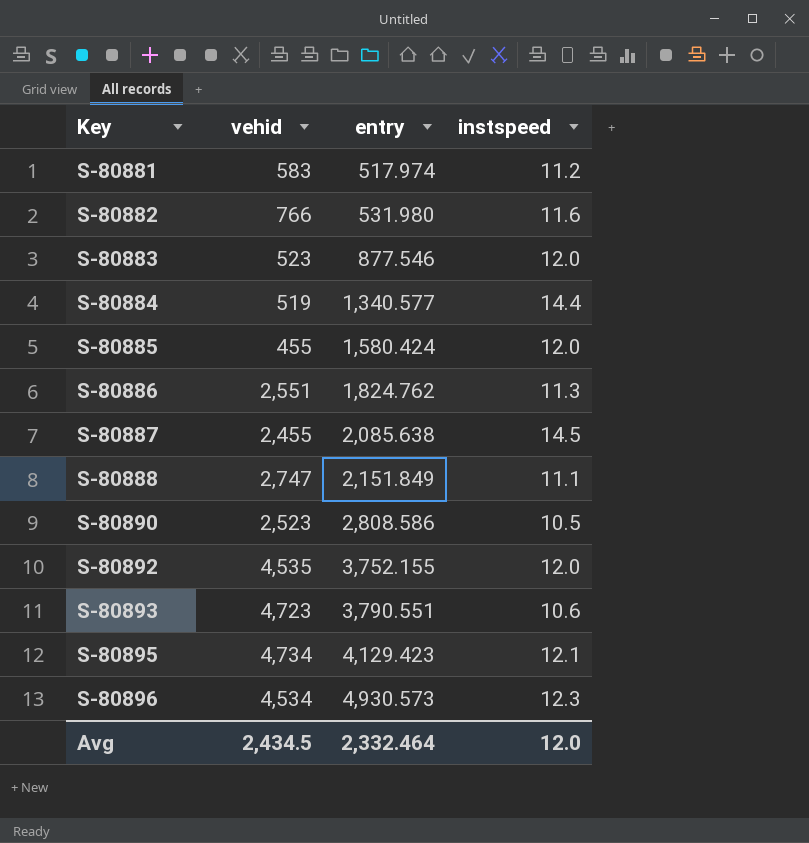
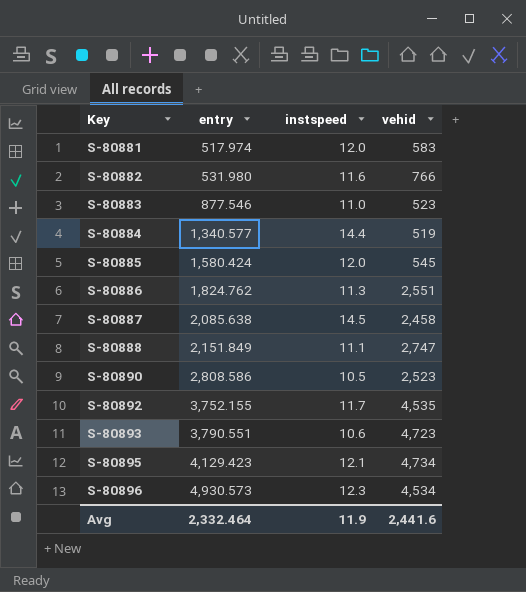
column vehid | position: 2 -> 4
S-80881 | instspeed: 11.2 -> 12.0
S-80883 | instspeed: 12.0 -> 11.0
S-80885 | vehid: 455 -> 545
S-80887 | vehid: 2,455 -> 2,458
S-80892 | instspeed: 12.0 -> 11.7
Avg | instspeed: 12.0 -> 11.9
Avg | vehid: 2,434.5 -> 2,441.6

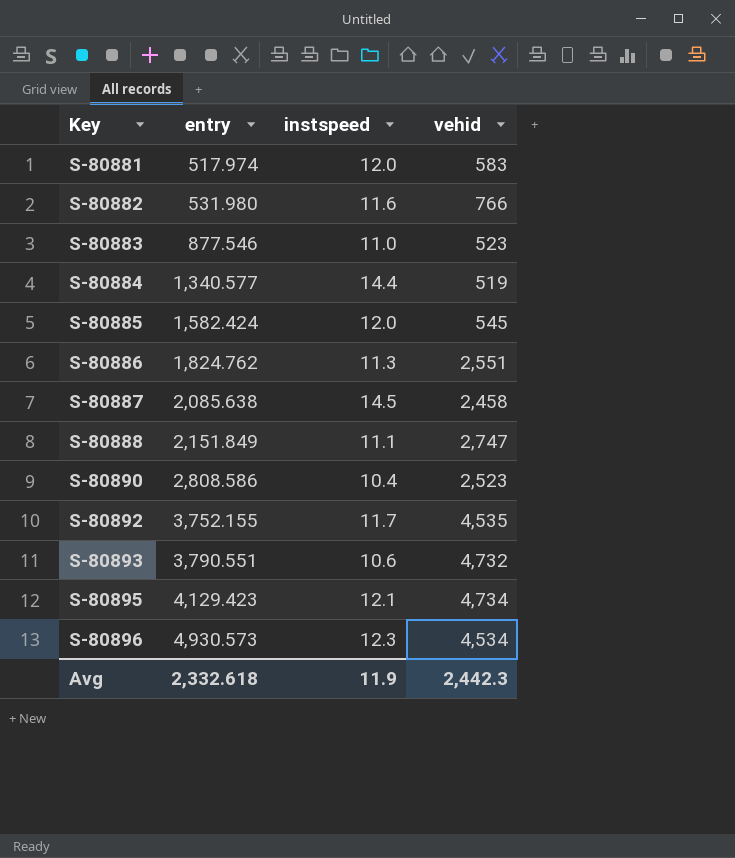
S-80885 | entry: 1,580.424 -> 1,582.424
S-80890 | instspeed: 10.5 -> 10.4
S-80893 | vehid: 4,723 -> 4,732
Avg | entry: 2,332.464 -> 2,332.618
Avg | vehid: 2,441.6 -> 2,442.3

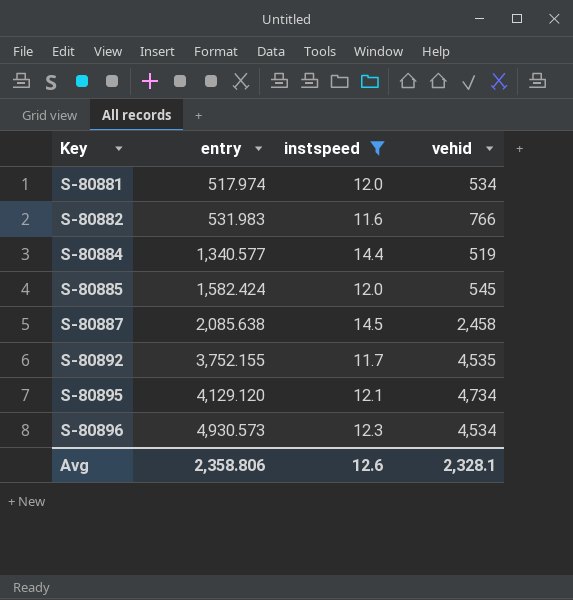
filter: none -> instspeed >= 11.6
S-80881 | vehid: 583 -> 534
S-80882 | entry: 531.980 -> 531.983
S-80895 | entry: 4,129.423 -> 4,129.120
Avg | entry: 2,332.618 -> 2,358.806
Avg | instspeed: 11.9 -> 12.6
Avg | vehid: 2,442.3 -> 2,328.1

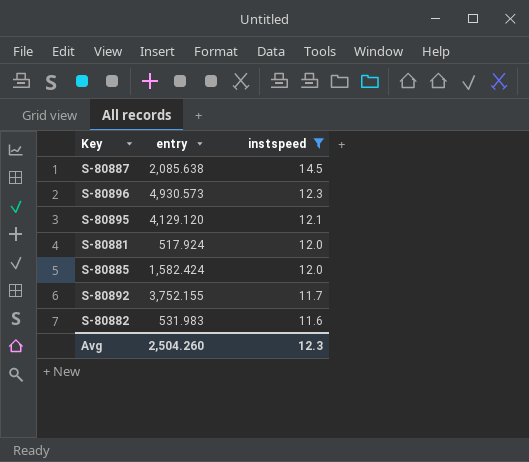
row order: Key ascending -> instspeed descending
column vehid | position: 4 -> none
row S-80884: 1,340.577 | 14.4 | 519 -> none
S-80881 | entry: 517.974 -> 517.924
Avg | entry: 2,358.806 -> 2,504.260
Avg | instspeed: 12.6 -> 12.3

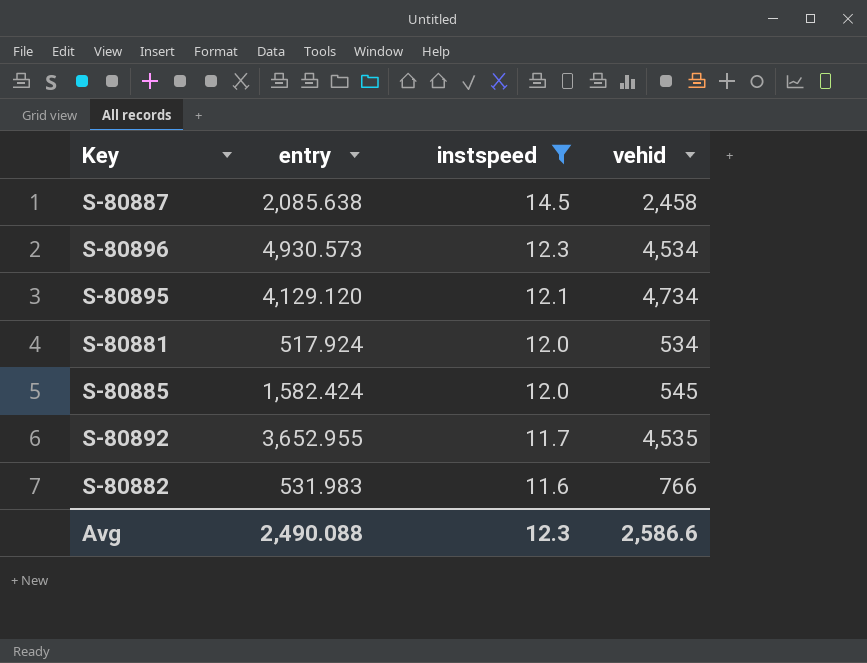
column vehid | position: none -> 4
S-80892 | entry: 3,752.155 -> 3,652.955
Avg | entry: 2,504.260 -> 2,490.088

